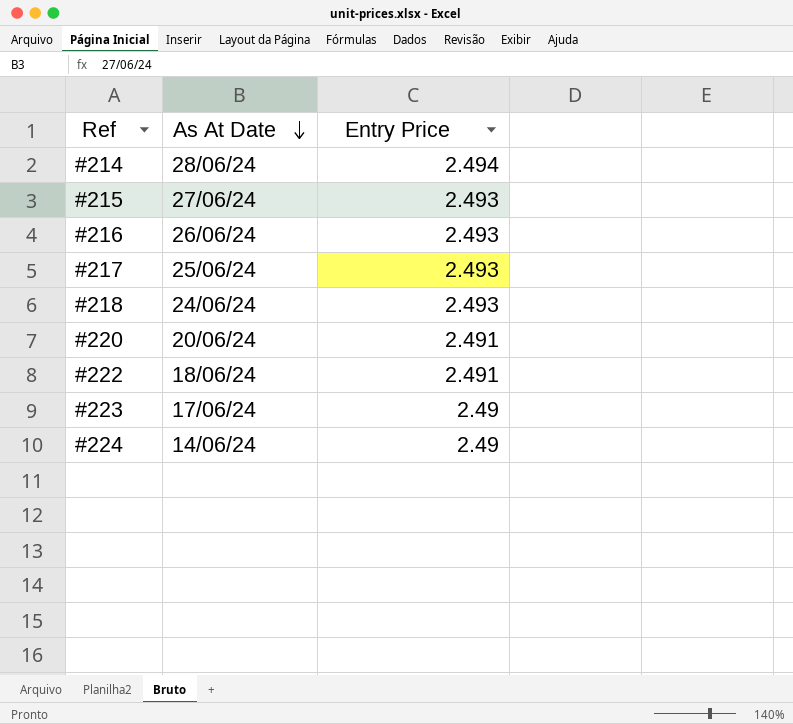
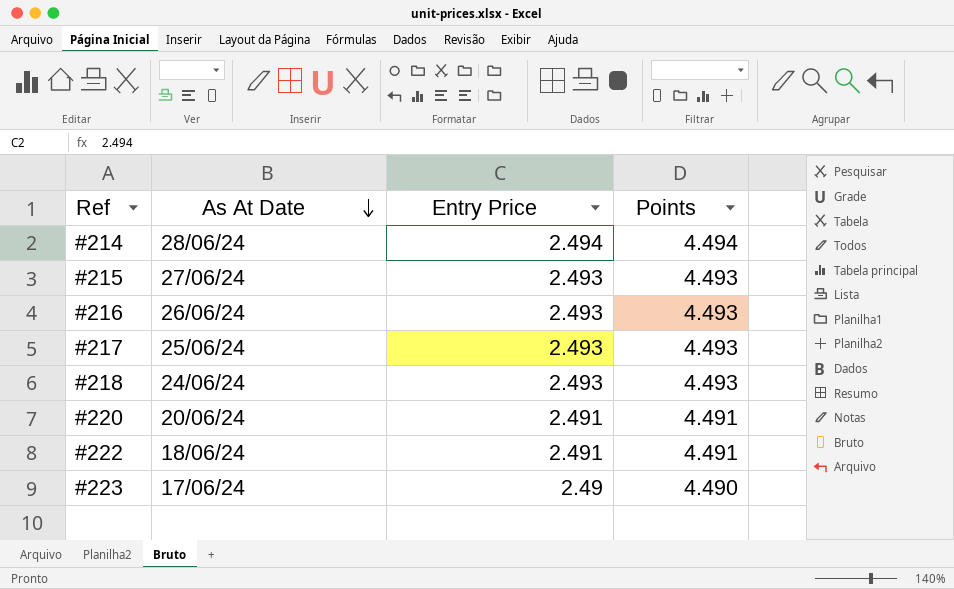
column Points | formula: none -> [Entry Price] + 2
row #224: 14/06/24 | 2.49 -> none

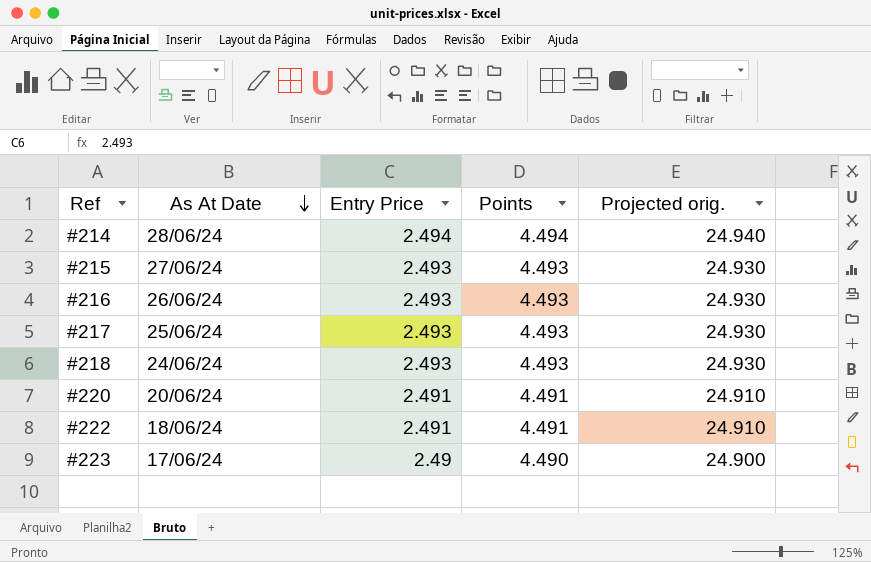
column Projected orig. | formula: none -> [Entry Price] * 10

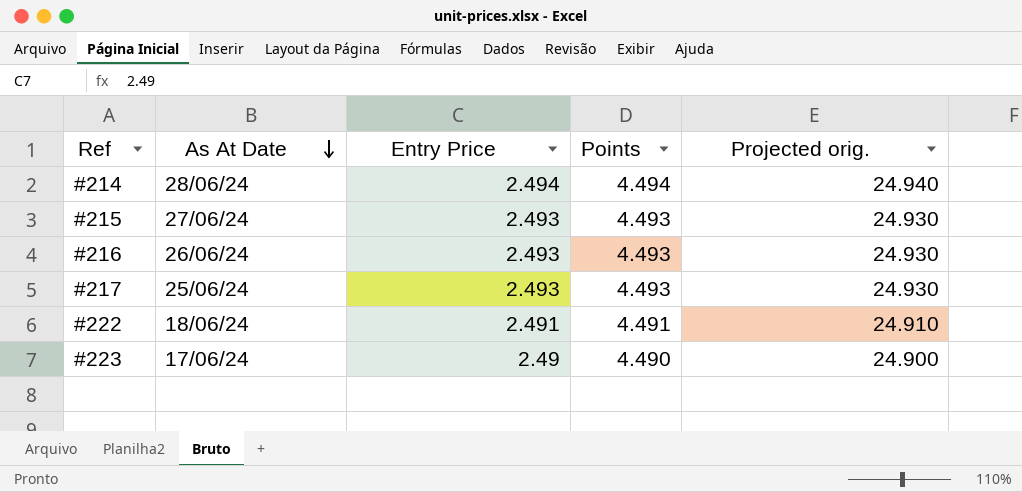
row #218: 24/06/24 | 2.493 | 4.493 | 24.930 -> none
row #220: 20/06/24 | 2.491 | 4.491 | 24.910 -> none

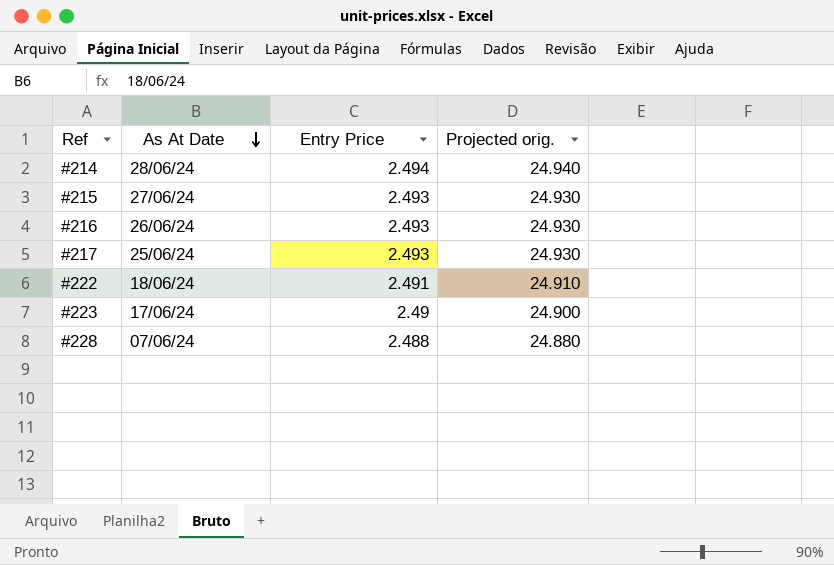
column Points | formula: [Entry Price] + 2 -> none
row #228: none -> 07/06/24 | 2.488 | 24.880

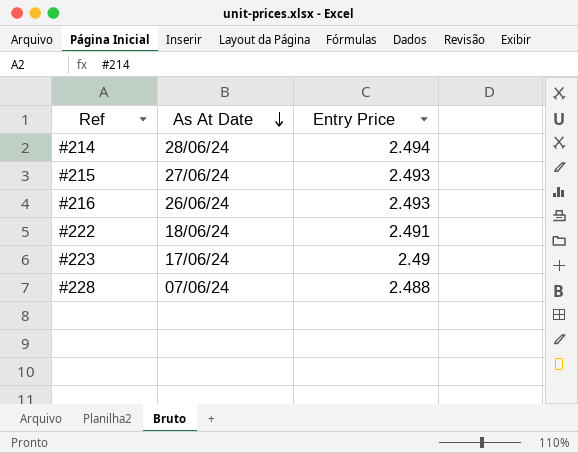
column Projected orig. | formula: [Entry Price] * 10 -> none
row #217: 25/06/24 | 2.493 | 24.930 -> none

